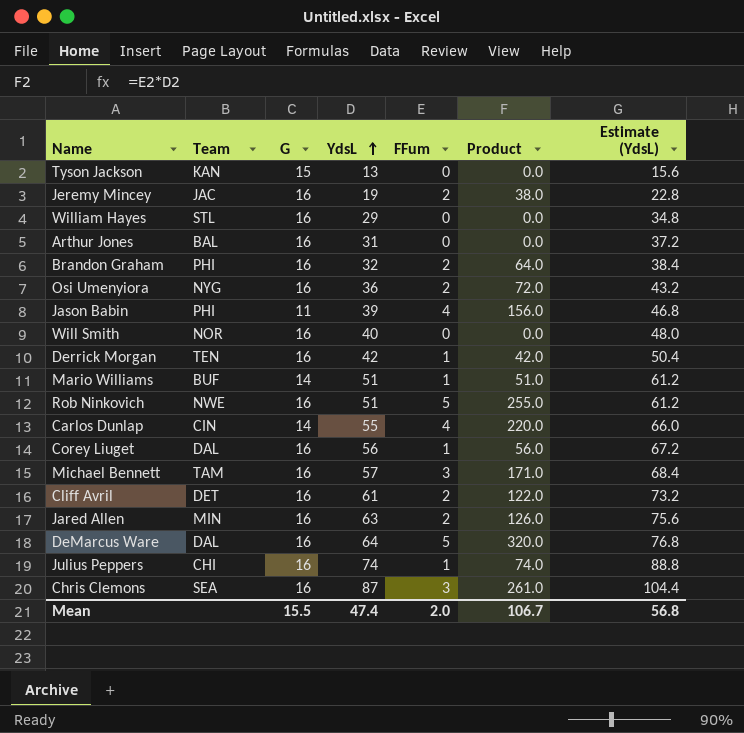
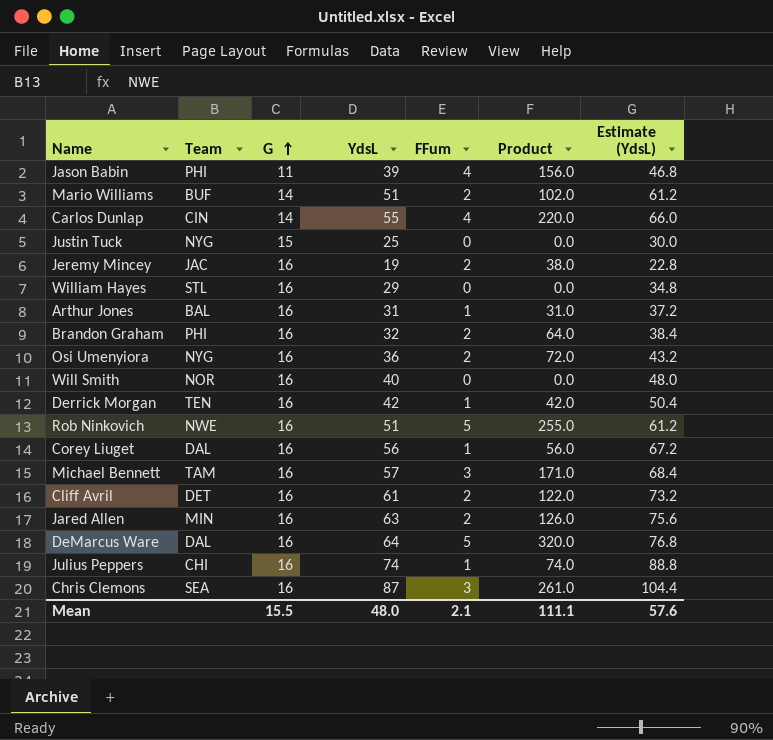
row order: YdsL ascending -> G ascending
row Tyson Jackson: KAN | 15 | 13 | 0 | 0.0 | 15.6 -> none
Mario Williams | FFum: 1 -> 2
Mario Williams | Product: 51.0 -> 102.0
row Justin Tuck: none -> NYG | 15 | 25 | 0 | 0.0 | 30.0
Arthur Jones | FFum: 0 -> 1
Arthur Jones | Product: 0.0 -> 31.0
Mean | YdsL: 47.4 -> 48.0
Mean | FFum: 2.0 -> 2.1
Mean | Product: 106.7 -> 111.1
Mean | Estimate (YdsL): 56.8 -> 57.6

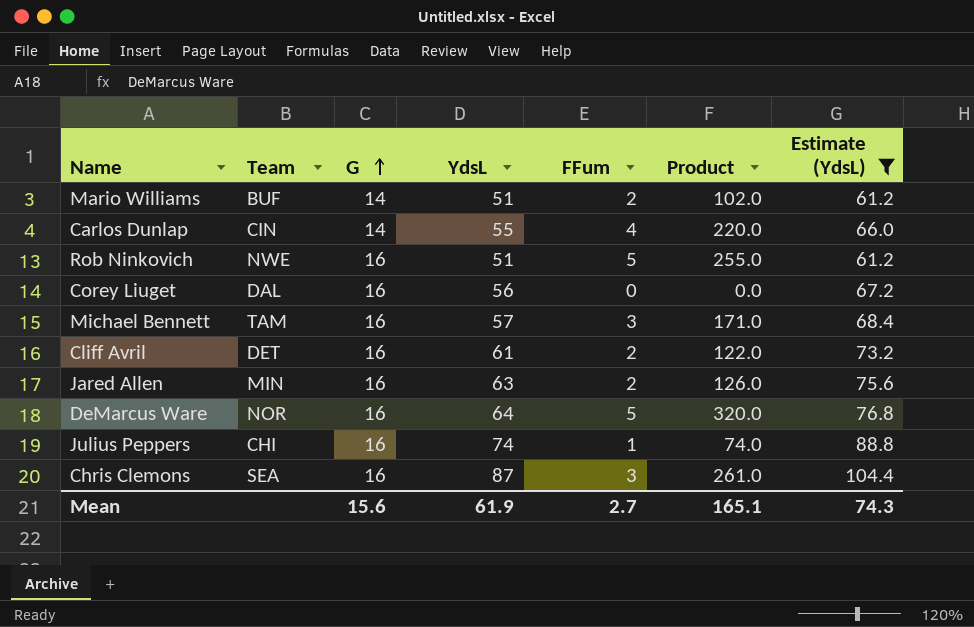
filter: none -> Estimate (YdsL) >= 61.2
Corey Liuget | FFum: 1 -> 0
Corey Liuget | Product: 56.0 -> 0.0
DeMarcus Ware | Team: DAL -> NOR
Mean | G: 15.5 -> 15.6
Mean | YdsL: 48.0 -> 61.9
Mean | FFum: 2.1 -> 2.7
Mean | Product: 111.1 -> 165.1
Mean | Estimate (YdsL): 57.6 -> 74.3

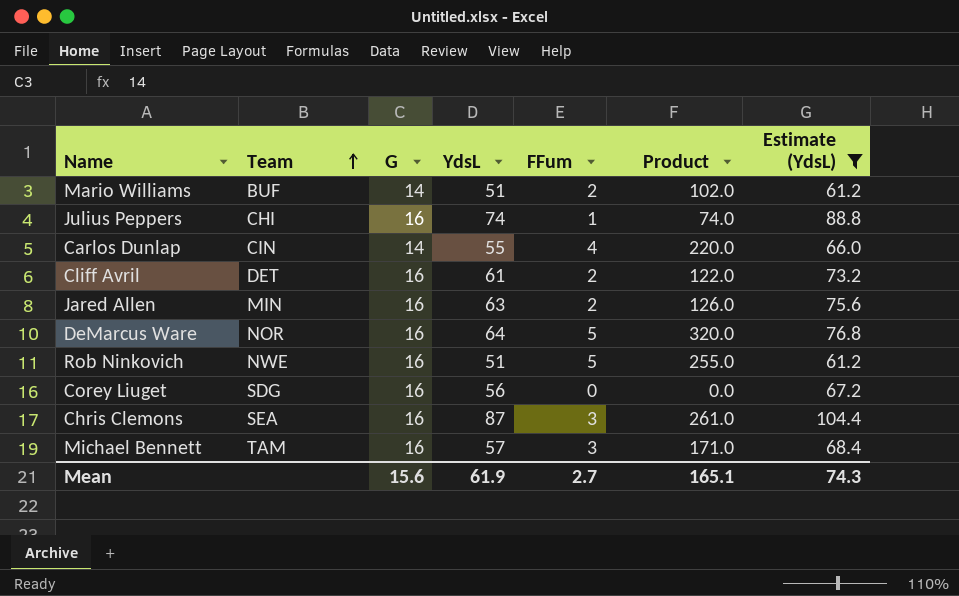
row order: G ascending -> Team ascending
Corey Liuget | Team: DAL -> SDG

